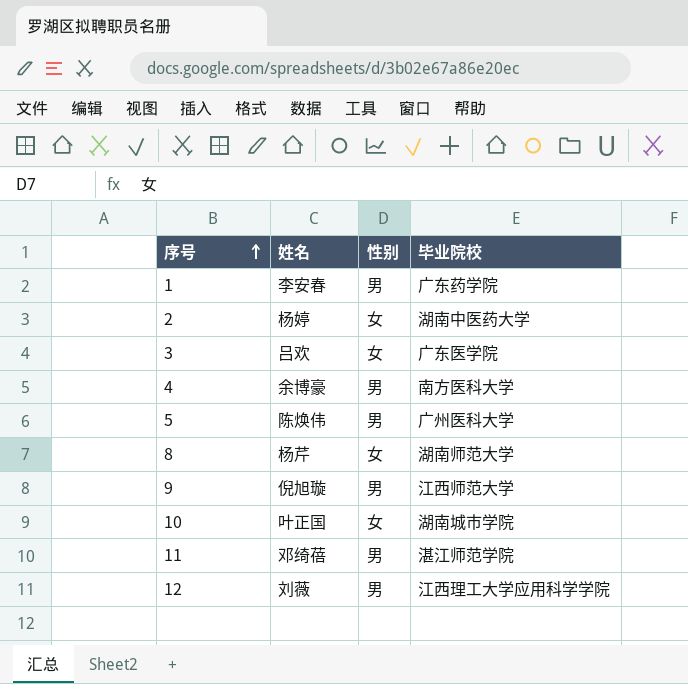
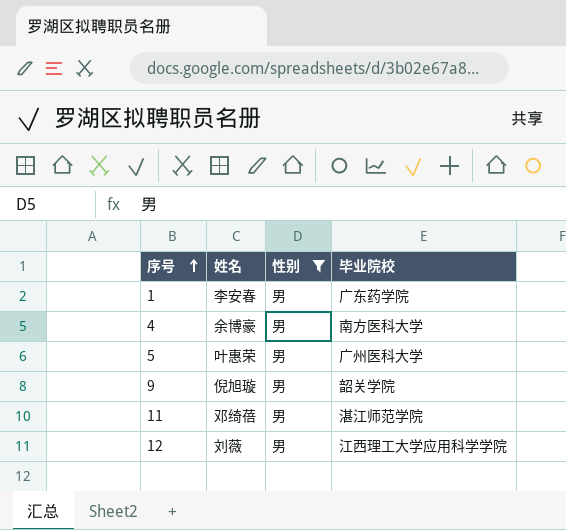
filter: none -> 性别 = 男
5 | 姓名: 陈焕伟 -> 叶惠荣
9 | 毕业院校: 江西师范大学 -> 韶关学院

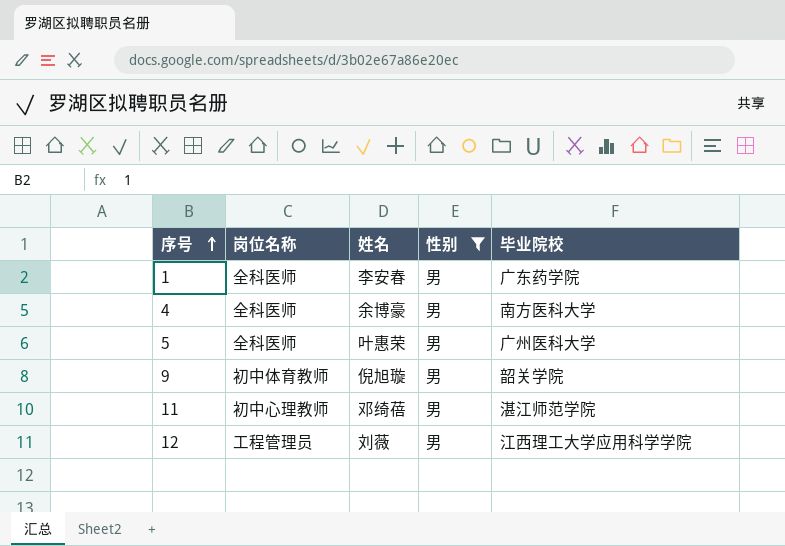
column 岗位名称 | position: none -> 2

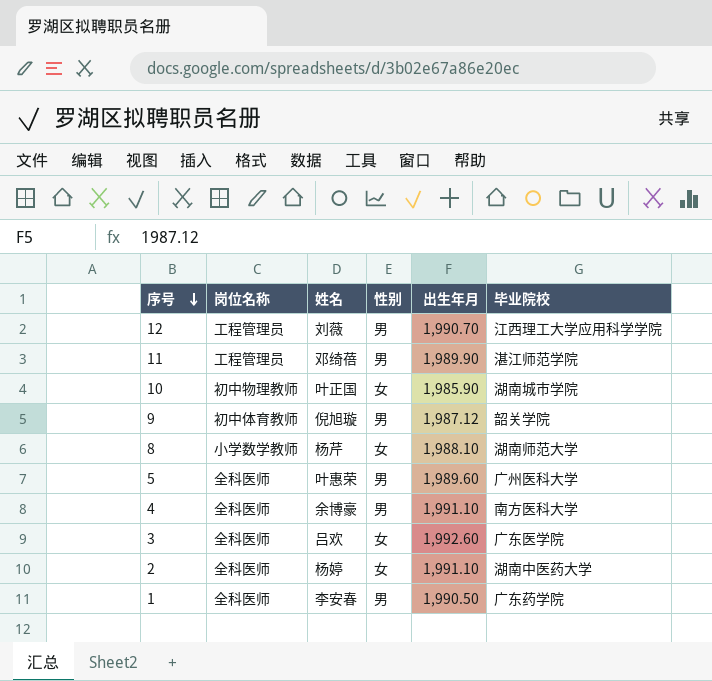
filter: 性别 = 男 -> none
row order: 序号 ascending -> 序号 descending
column 出生年月 | position: none -> 5
11 | 岗位名称: 初中心理教师 -> 工程管理员

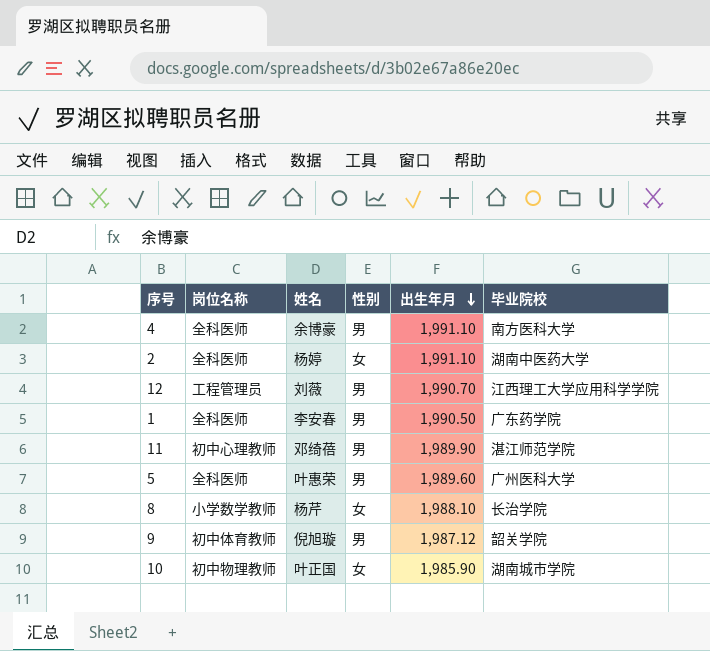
row order: 序号 descending -> 出生年月 descending
row 3: 全科医师 | 吕欢 | 女 | 1,992.60 | 广东医学院 -> none
11 | 岗位名称: 工程管理员 -> 初中心理教师
8 | 毕业院校: 湖南师范大学 -> 长治学院

